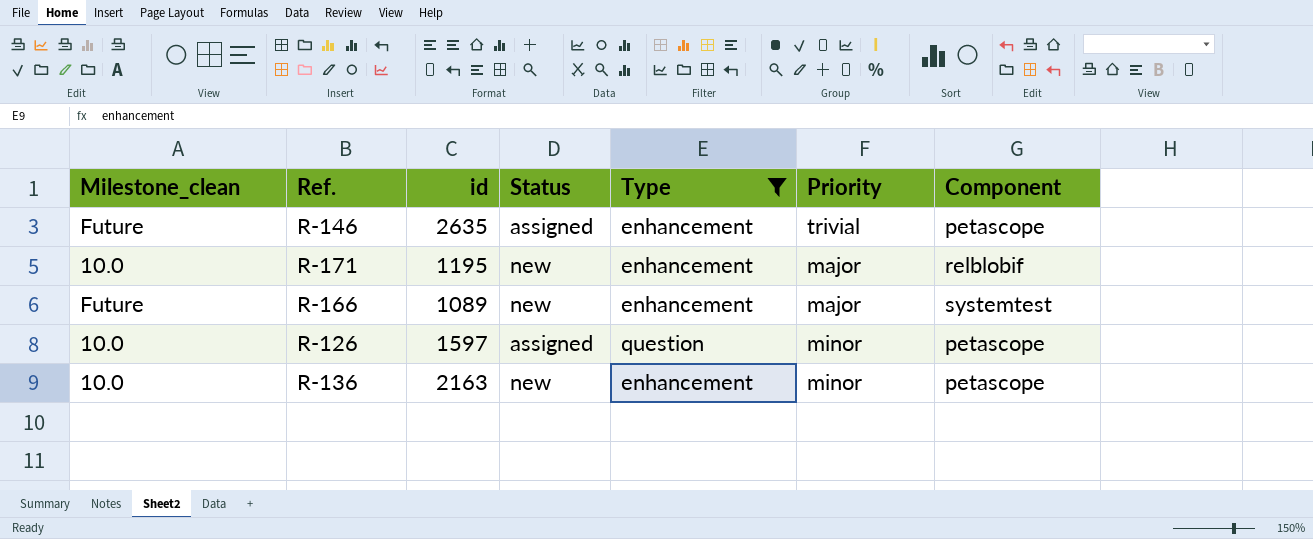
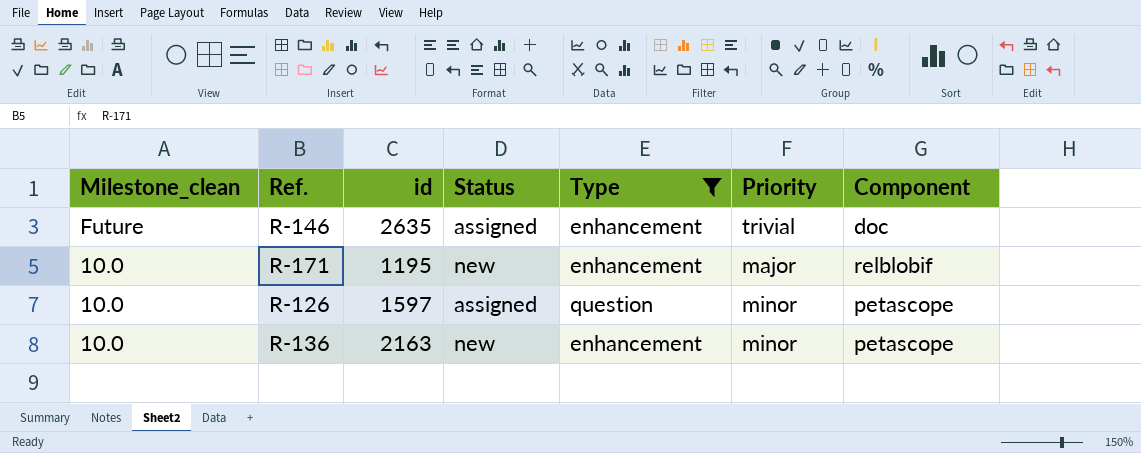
row R-166: Future | 1089 | new | enhancement | major | systemtest -> none
R-146 | Component: petascope -> doc

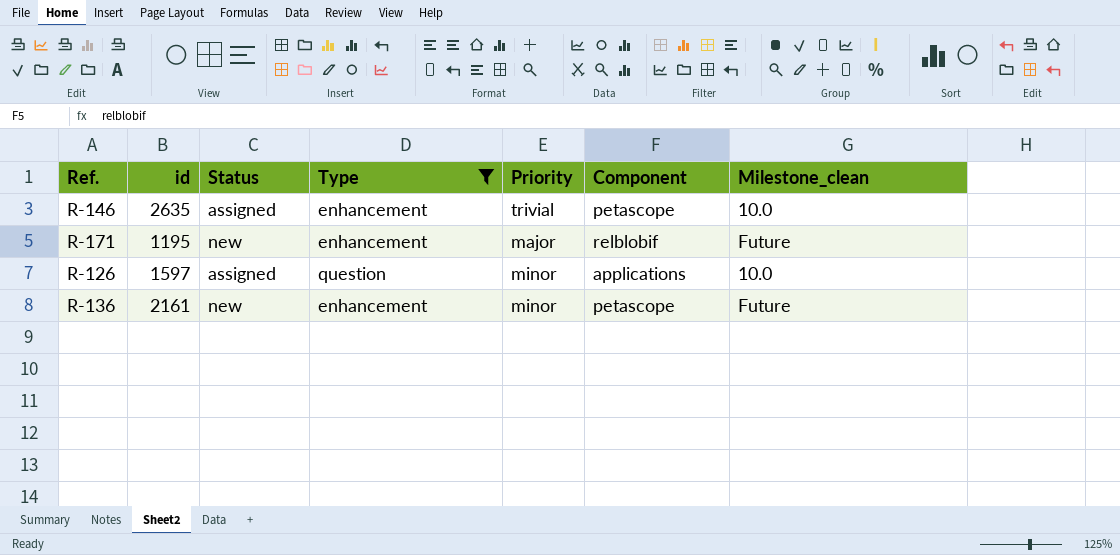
column Milestone_clean | position: 1 -> 7
R-146 | Component: doc -> petascope
R-146 | Milestone_clean: Future -> 10.0
R-171 | Milestone_clean: 10.0 -> Future
R-126 | Component: petascope -> applications
R-136 | id: 2163 -> 2161
R-136 | Milestone_clean: 10.0 -> Future

